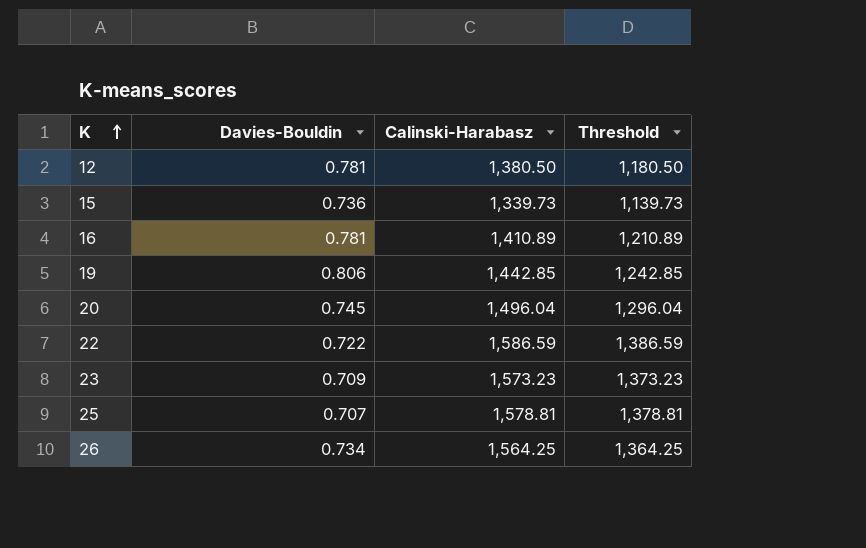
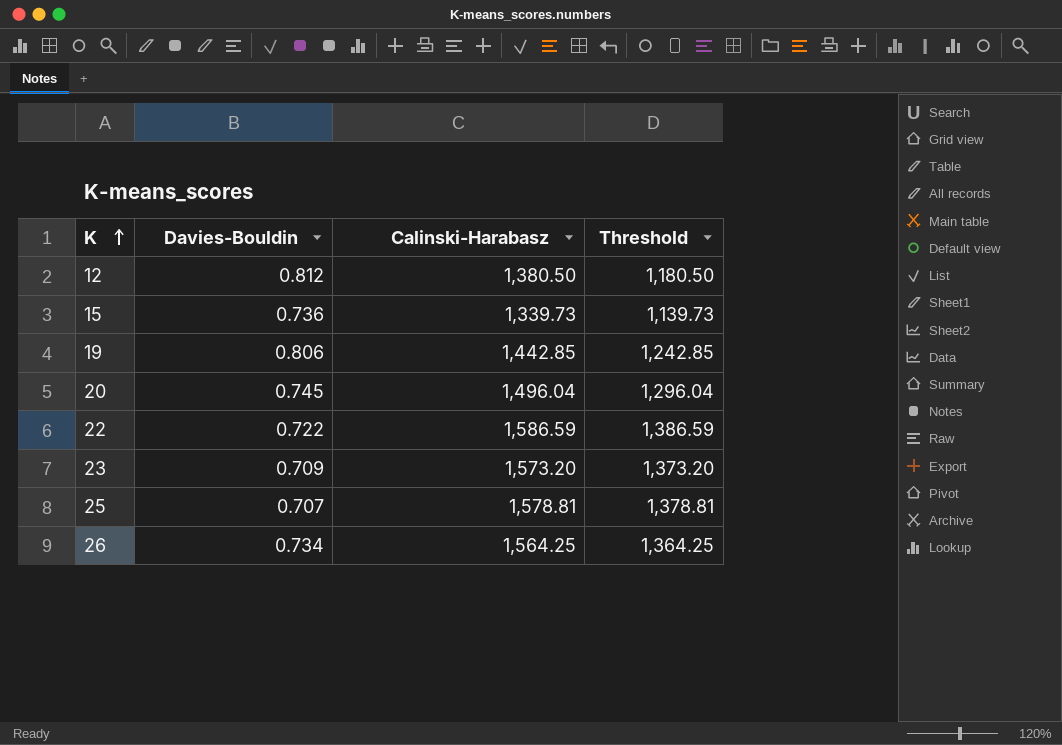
row 16: 0.781 | 1,410.89 | 1,210.89 -> none
12 | Davies-Bouldin: 0.781 -> 0.812
23 | Calinski-Harabasz: 1,573.23 -> 1,573.20
23 | Threshold: 1,373.23 -> 1,373.20

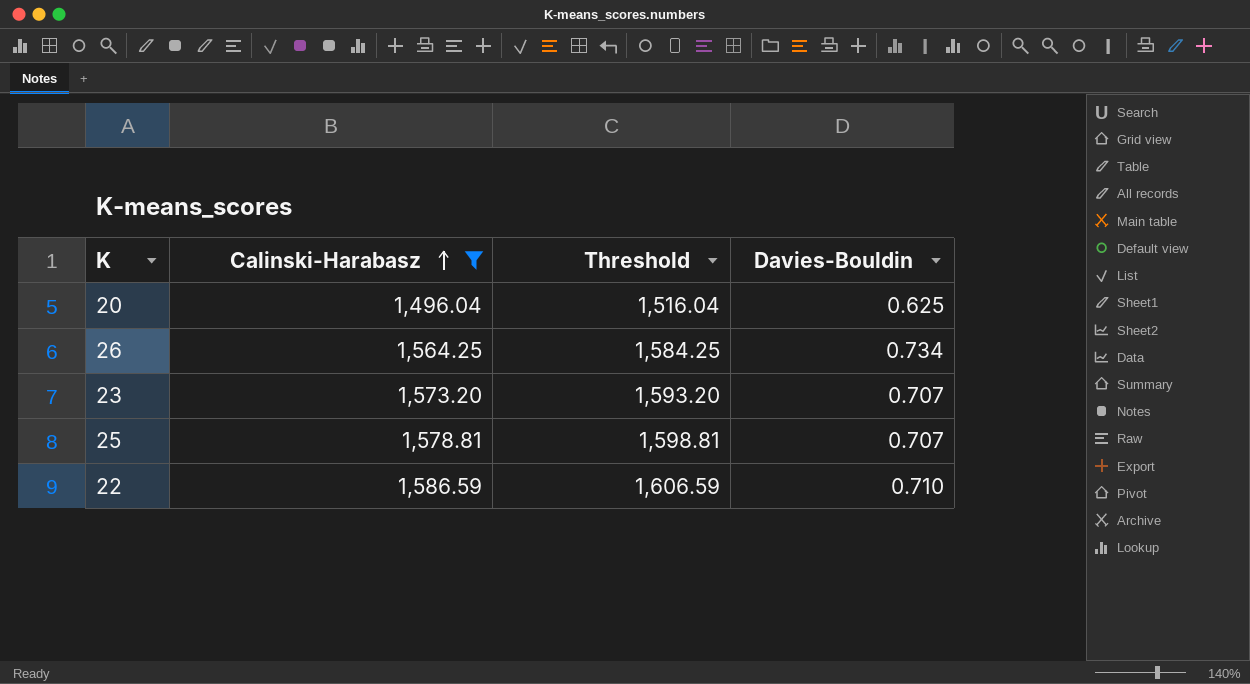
filter: none -> Calinski-Harabasz >= 1,496.04
row order: K ascending -> Calinski-Harabasz ascending
column Threshold | formula: [Calinski-Harabasz] - 200 -> [Calinski-Harabasz] + 20
column Davies-Bouldin | position: 2 -> 4
20 | Davies-Bouldin: 0.745 -> 0.625
23 | Davies-Bouldin: 0.709 -> 0.707
22 | Davies-Bouldin: 0.722 -> 0.710

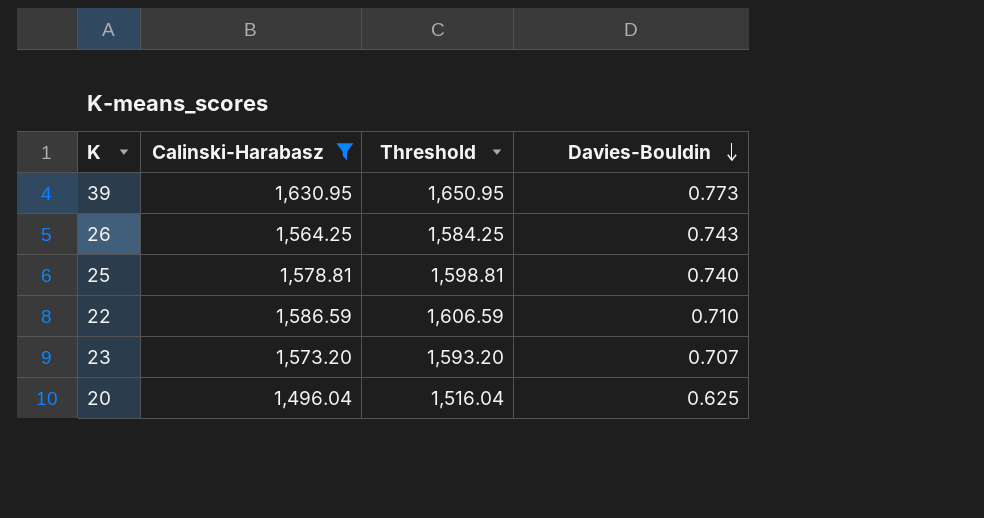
row order: Calinski-Harabasz ascending -> Davies-Bouldin descending
row 39: none -> 1,630.95 | 1,650.95 | 0.773
26 | Davies-Bouldin: 0.734 -> 0.743
25 | Davies-Bouldin: 0.707 -> 0.740

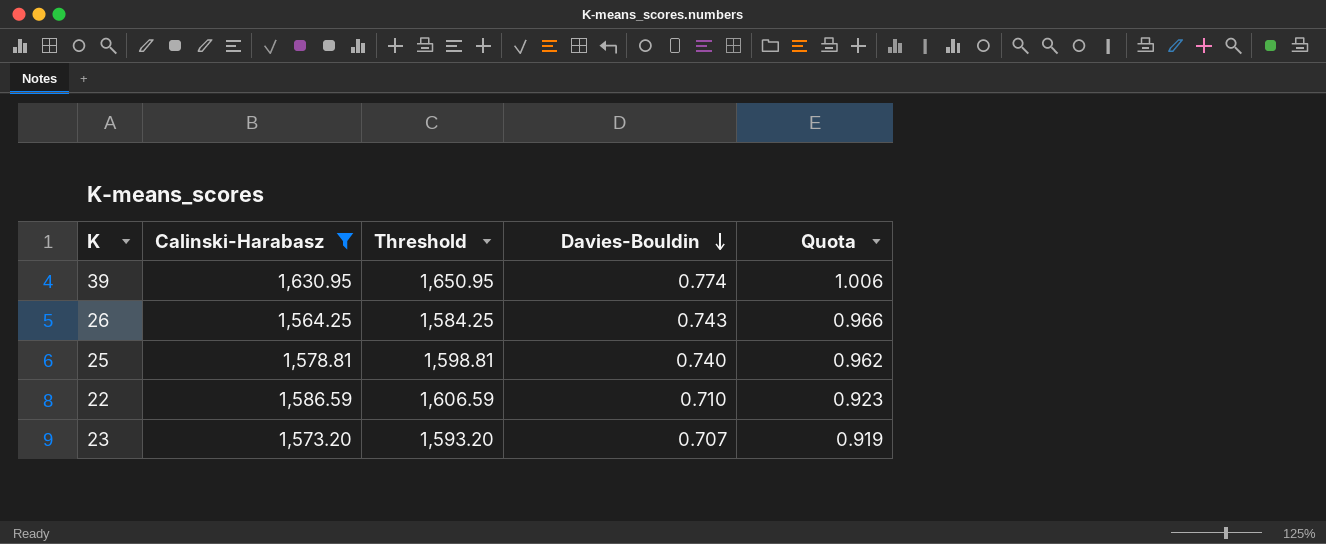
column Quota | formula: none -> [Davies-Bouldin] * 1.3
row 20: 1,496.04 | 1,516.04 | 0.625 -> none
39 | Davies-Bouldin: 0.773 -> 0.774

